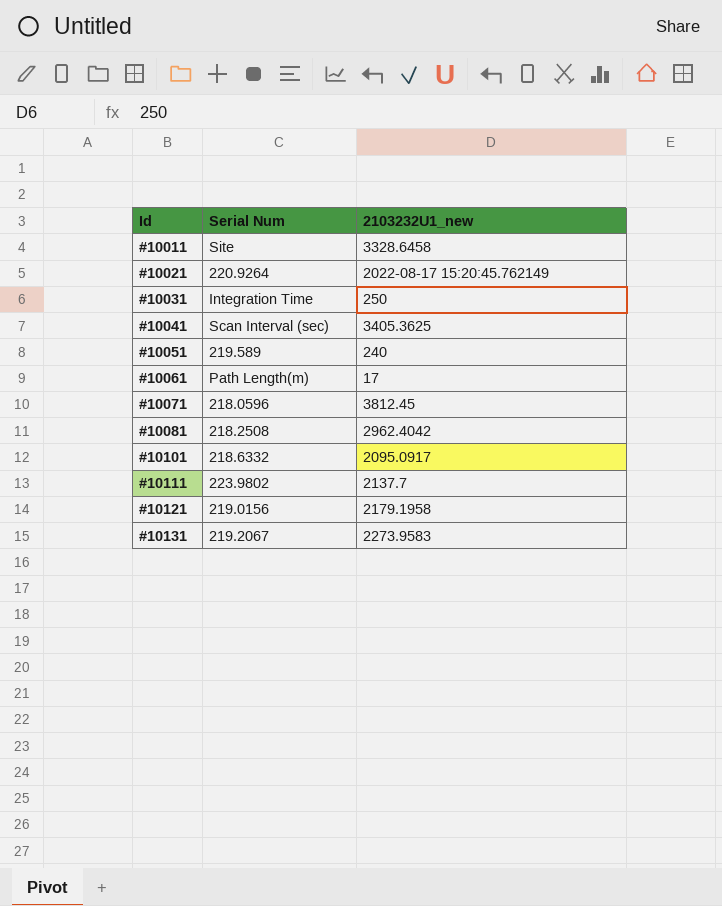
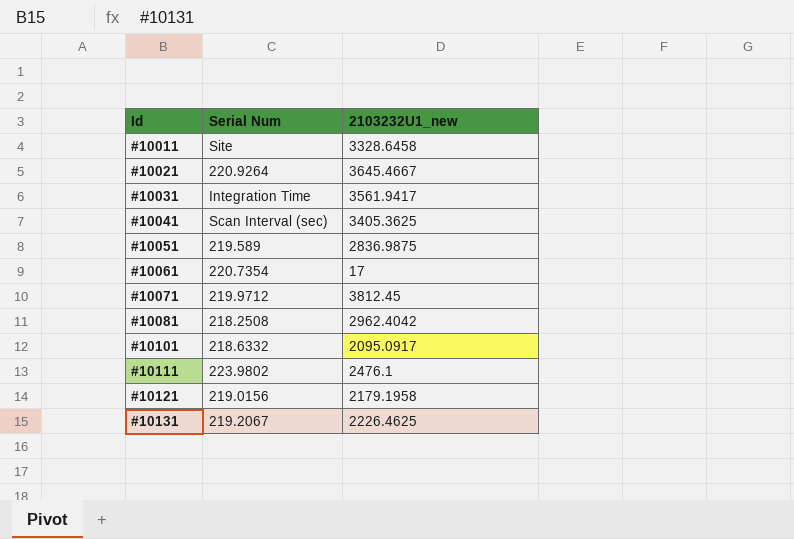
#10021 | 2103232U1_new: 2022-08-17 15:20:45.762149 -> 3645.4667
#10031 | 2103232U1_new: 250 -> 3561.9417
#10051 | 2103232U1_new: 240 -> 2836.9875
#10061 | Serial Num: Path Length(m) -> 220.7354
#10071 | Serial Num: 218.0596 -> 219.9712
#10111 | 2103232U1_new: 2137.7 -> 2476.1
#10131 | 2103232U1_new: 2273.9583 -> 2226.4625

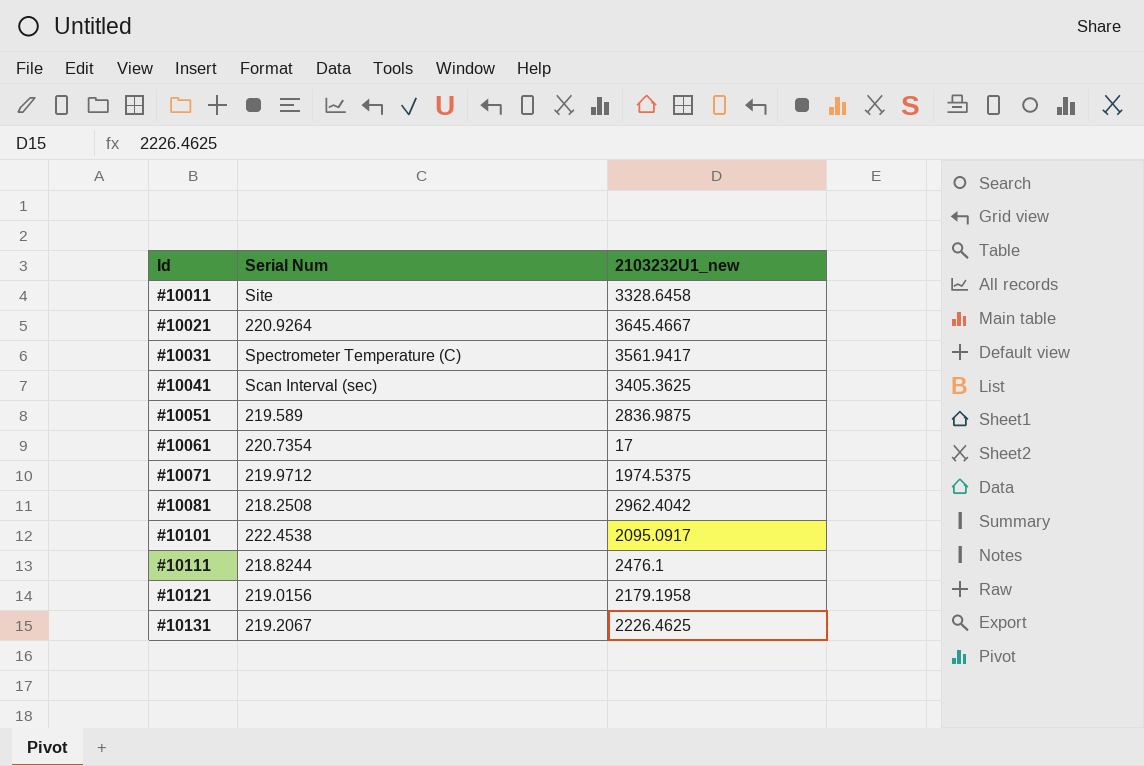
#10031 | Serial Num: Integration Time -> Spectrometer Temperature (C)
#10071 | 2103232U1_new: 3812.45 -> 1974.5375
#10101 | Serial Num: 218.6332 -> 222.4538
#10111 | Serial Num: 223.9802 -> 218.8244

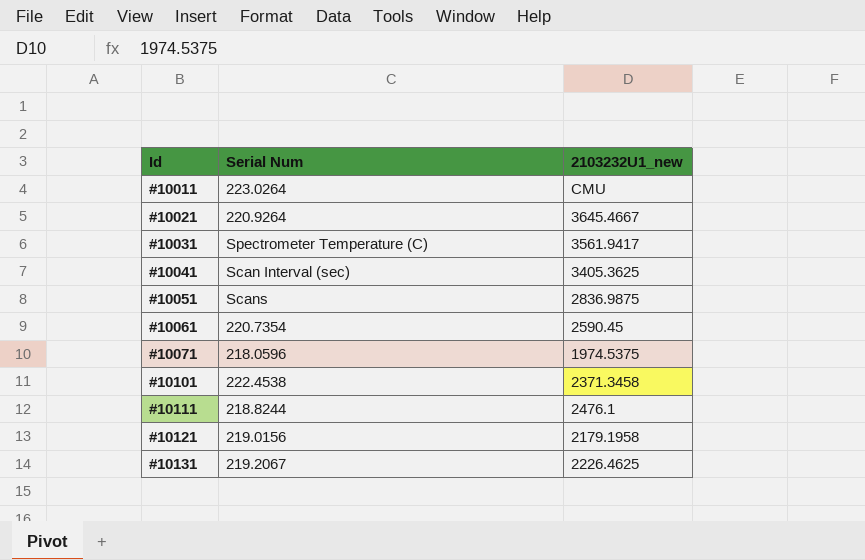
row #10081: 218.2508 | 2962.4042 -> none
#10011 | Serial Num: Site -> 223.0264
#10011 | 2103232U1_new: 3328.6458 -> CMU
#10051 | Serial Num: 219.589 -> Scans
#10061 | 2103232U1_new: 17 -> 2590.45
#10071 | Serial Num: 219.9712 -> 218.0596
#10101 | 2103232U1_new: 2095.0917 -> 2371.3458

